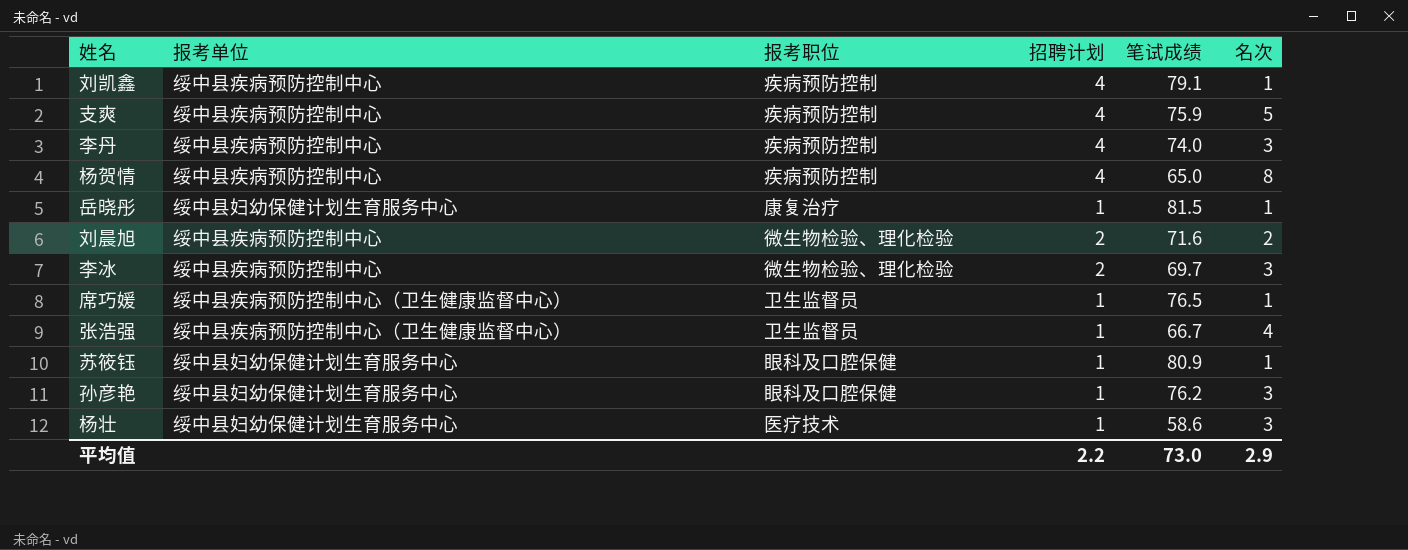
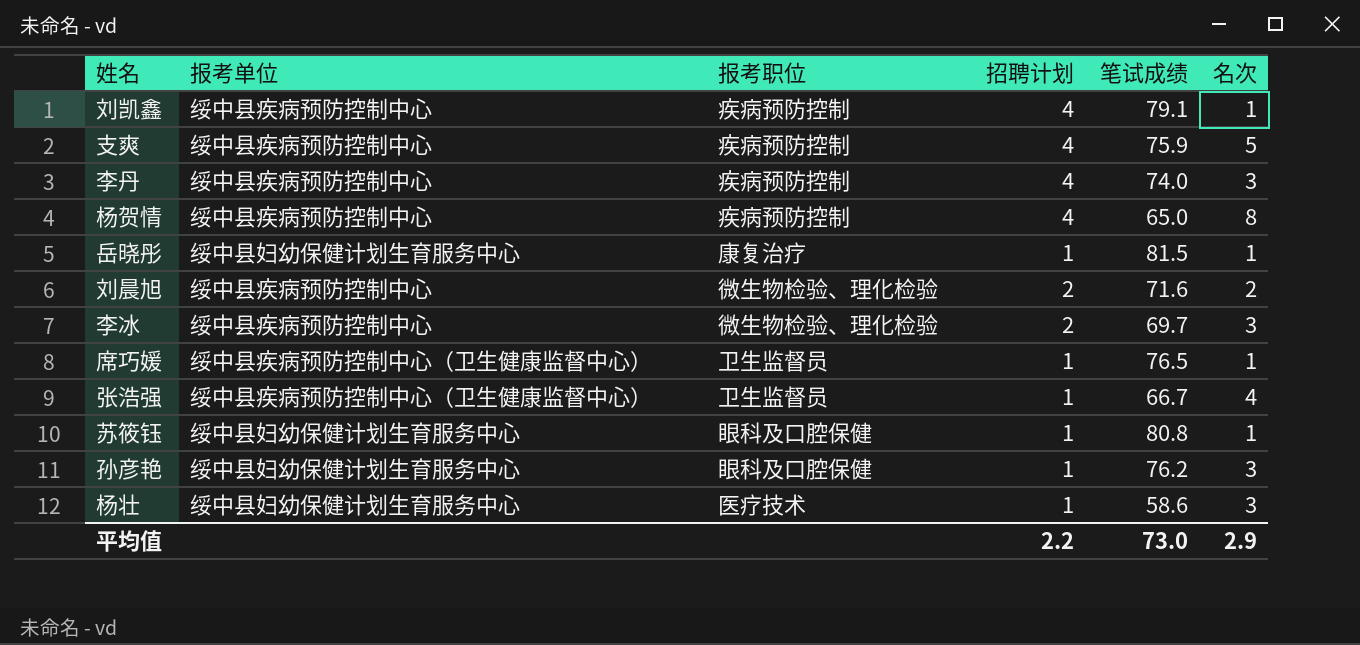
苏筱钰 | 笔试成绩: 80.9 -> 80.8

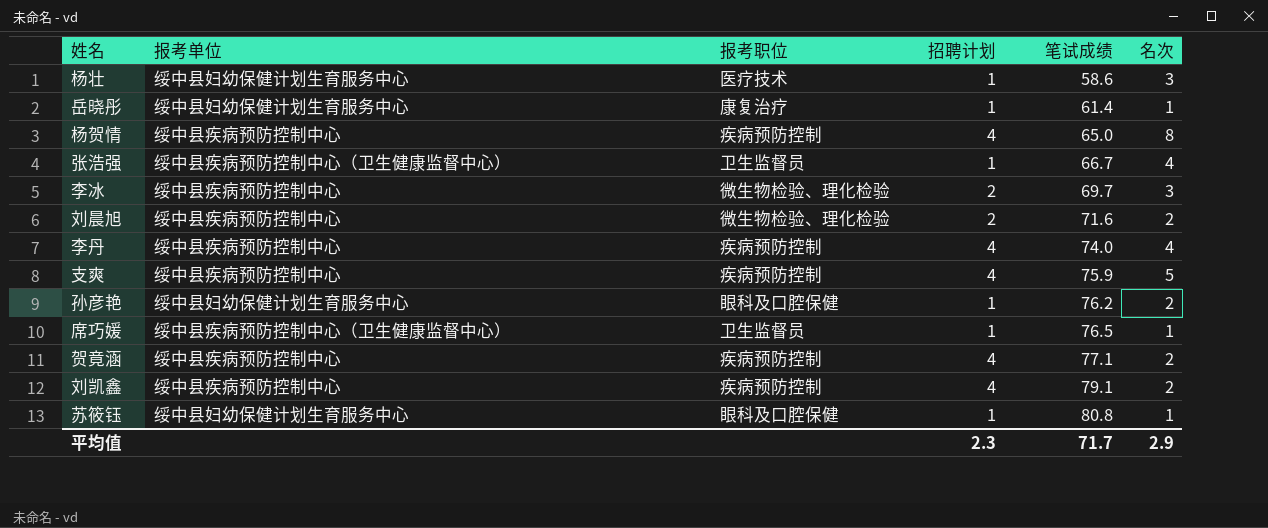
row order: none -> 笔试成绩 ascending
岳晓彤 | 笔试成绩: 81.5 -> 61.4
李丹 | 名次: 3 -> 4
孙彦艳 | 名次: 3 -> 2
row 贺竟涵: none -> 绥中县疾病预防控制中心 | 疾病预防控制 | 4 | 77.1 | 2
刘凯鑫 | 名次: 1 -> 2
平均值 | 招聘计划: 2.2 -> 2.3
平均值 | 笔试成绩: 73.0 -> 71.7

